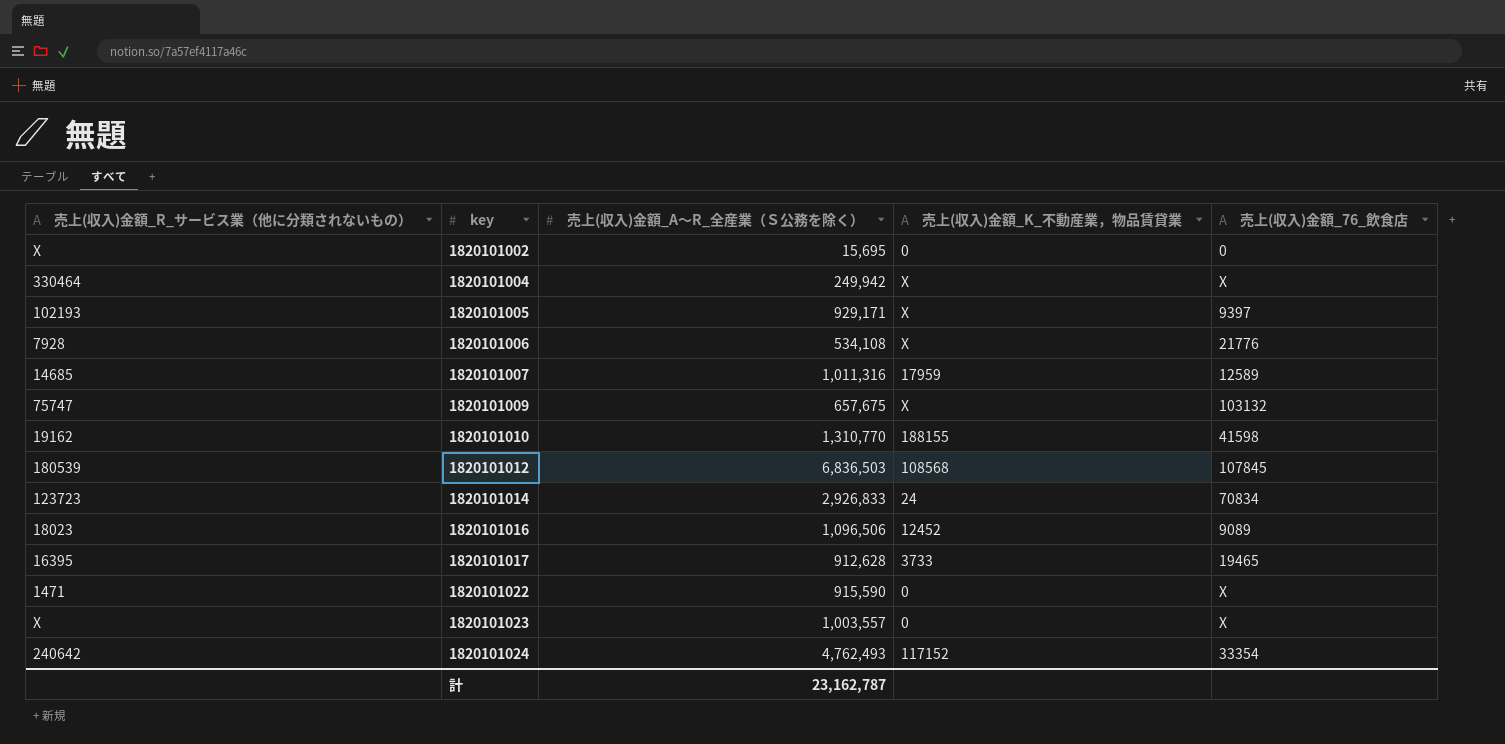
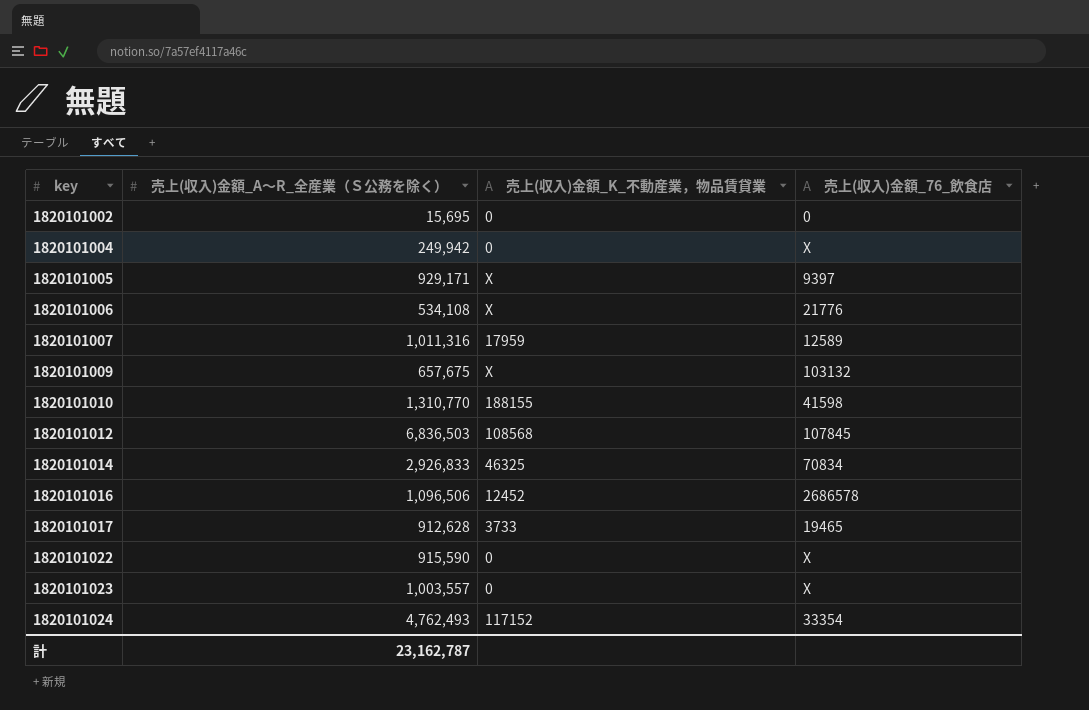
column 売上(収入)金額_R_サービス業（他に分類されないもの） | position: 1 -> none
1820101004 | 売上(収入)金額_K_不動産業，物品賃貸業: X -> 0
1820101014 | 売上(収入)金額_K_不動産業，物品賃貸業: 24 -> 46325
1820101016 | 売上(収入)金額_76_飲食店: 9089 -> 2686578

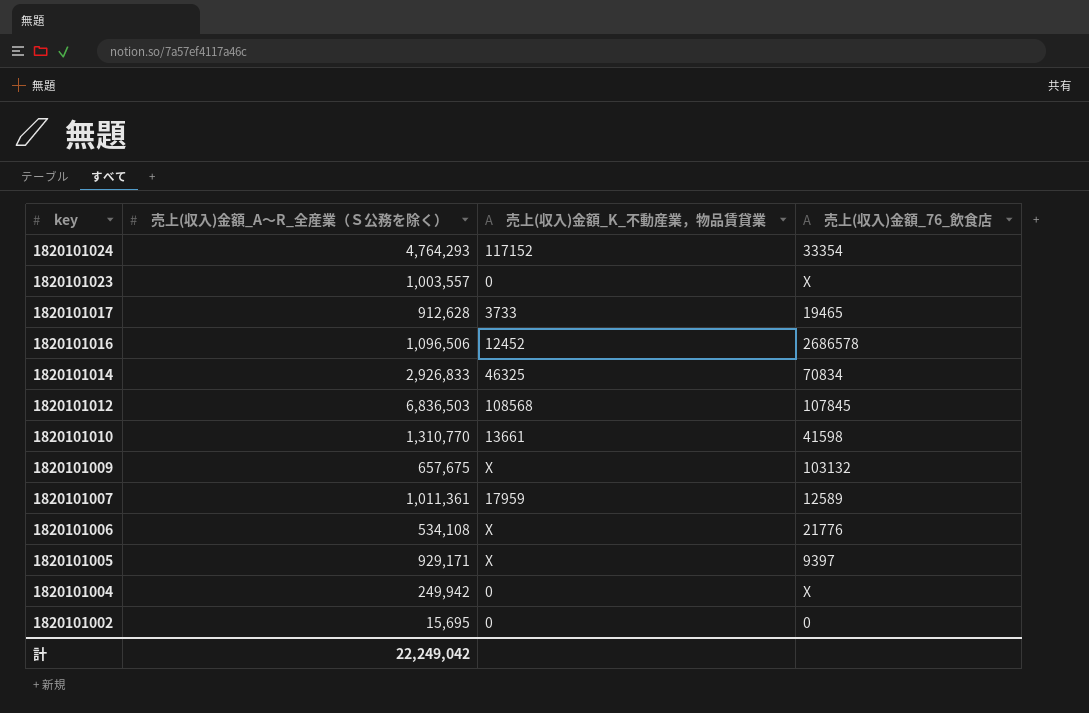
row order: key ascending -> key descending
row 1820101022: 915,590 | 0 | X -> none
1820101024 | 売上(収入)金額_A～R_全産業（Ｓ公務を除く）: 4,762,493 -> 4,764,293
1820101010 | 売上(収入)金額_K_不動産業，物品賃貸業: 188155 -> 13661
1820101007 | 売上(収入)金額_A～R_全産業（Ｓ公務を除く）: 1,011,316 -> 1,011,361
計 | 売上(収入)金額_A～R_全産業（Ｓ公務を除く）: 23,162,787 -> 22,249,042

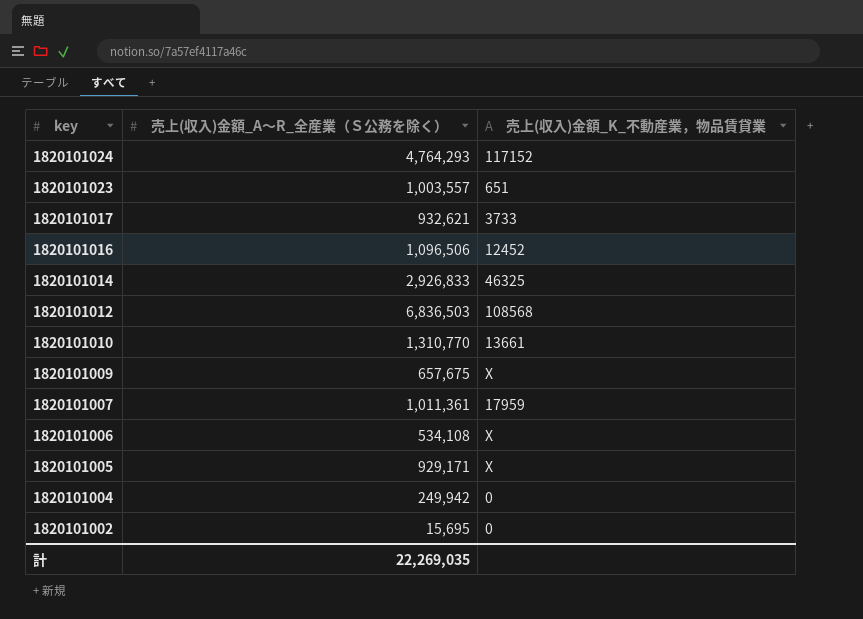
column 売上(収入)金額_76_飲食店 | position: 4 -> none
1820101023 | 売上(収入)金額_K_不動産業，物品賃貸業: 0 -> 651
1820101017 | 売上(収入)金額_A～R_全産業（Ｓ公務を除く）: 912,628 -> 932,621
計 | 売上(収入)金額_A～R_全産業（Ｓ公務を除く）: 22,249,042 -> 22,269,035

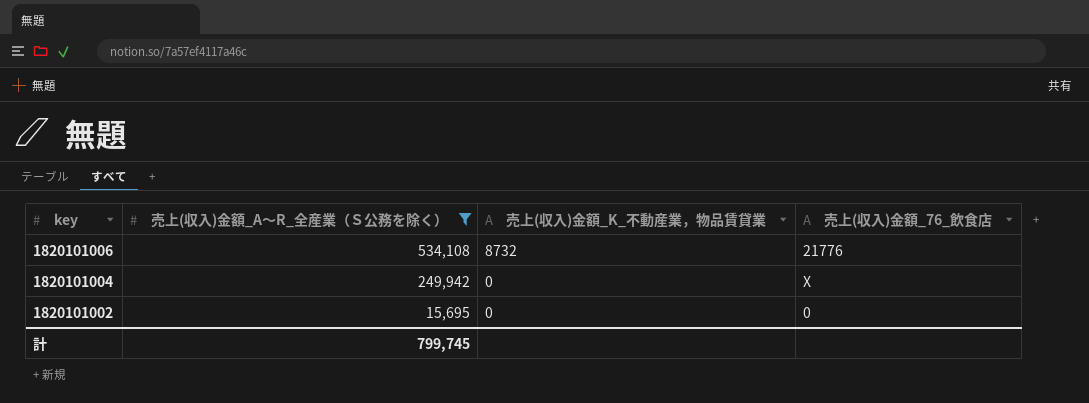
filter: none -> 売上(収入)金額_A～R_全産業（Ｓ公務を除く） <= 534,108
column 売上(収入)金額_76_飲食店 | position: none -> 4
1820101006 | 売上(収入)金額_K_不動産業，物品賃貸業: X -> 8732
計 | 売上(収入)金額_A～R_全産業（Ｓ公務を除く）: 22,269,035 -> 799,745

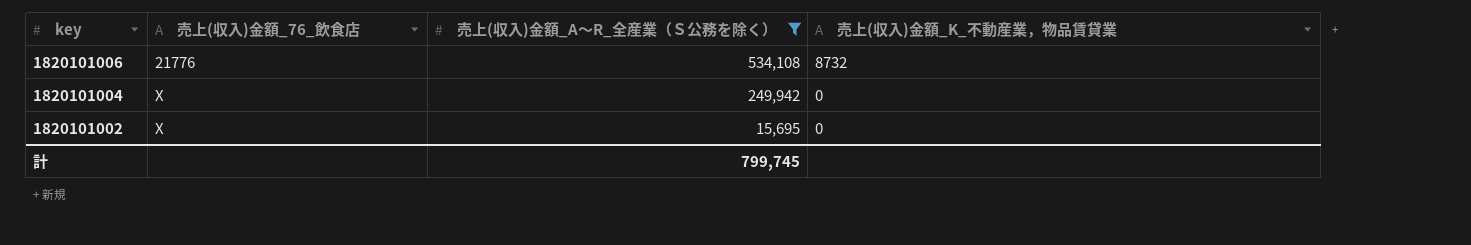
column 売上(収入)金額_76_飲食店 | position: 4 -> 2
1820101002 | 売上(収入)金額_76_飲食店: 0 -> X

